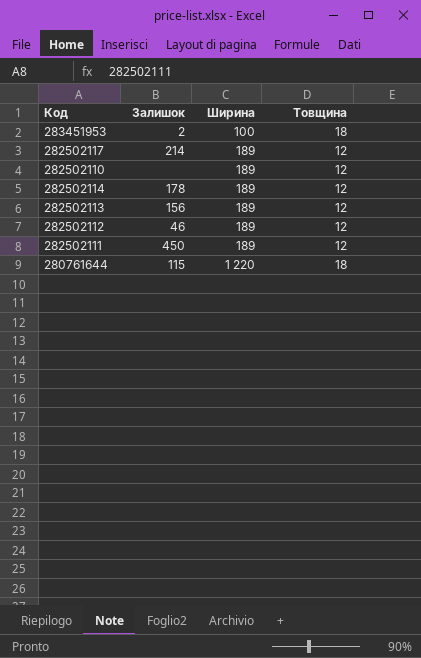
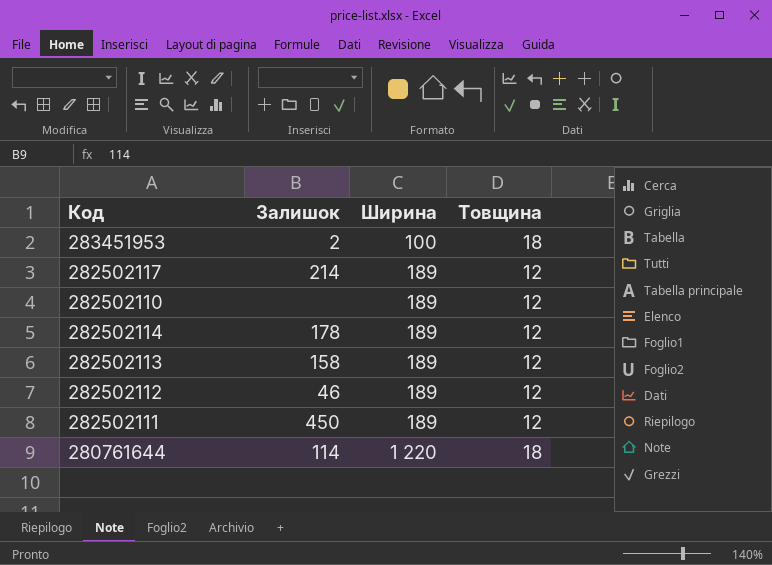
282502113 | Залишок: 156 -> 158
280761644 | Залишок: 115 -> 114

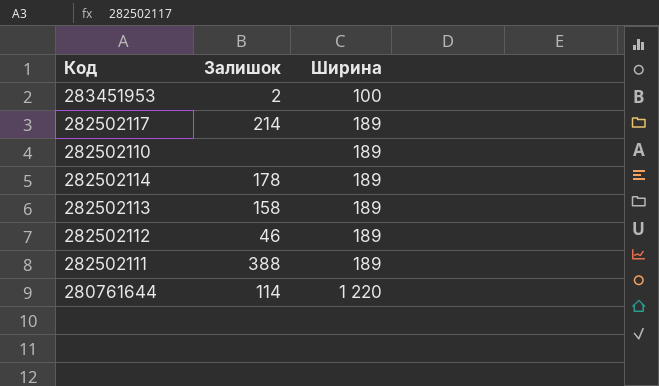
column Товщина | position: 4 -> none
282502111 | Залишок: 450 -> 388

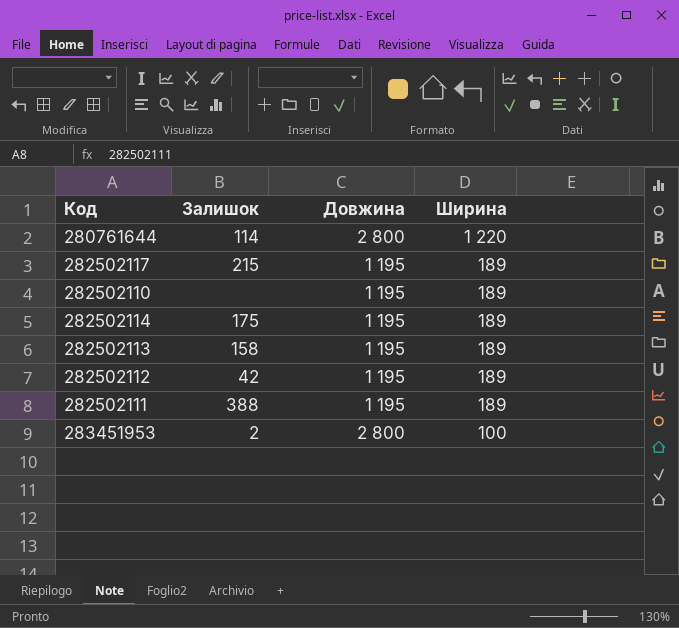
row order: Ширина ascending -> Ширина descending
column Довжина | position: none -> 3
282502117 | Залишок: 214 -> 215
282502114 | Залишок: 178 -> 175
282502112 | Залишок: 46 -> 42

